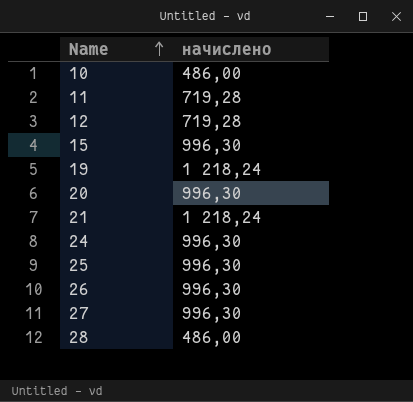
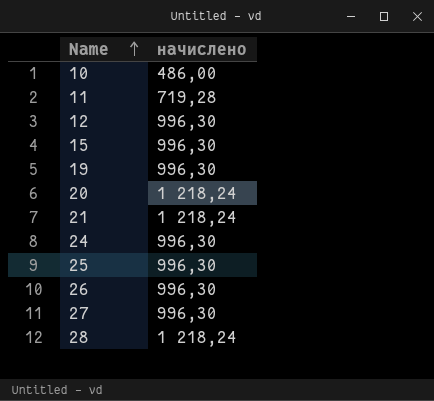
12 | начислено: 719,28 -> 996,30
19 | начислено: 1 218,24 -> 996,30
20 | начислено: 996,30 -> 1 218,24
28 | начислено: 486,00 -> 1 218,24

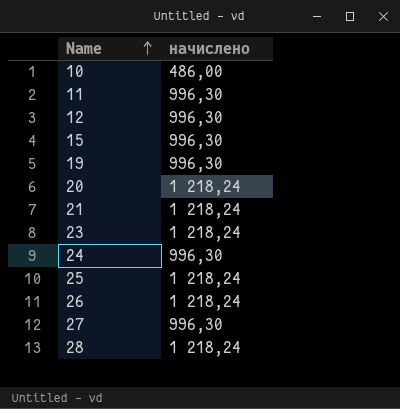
11 | начислено: 719,28 -> 996,30
row 23: none -> 1 218,24
25 | начислено: 996,30 -> 1 218,24
26 | начислено: 996,30 -> 1 218,24

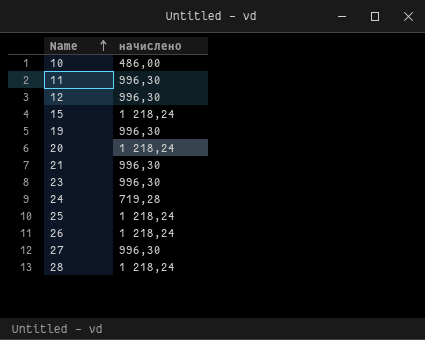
15 | начислено: 996,30 -> 1 218,24
21 | начислено: 1 218,24 -> 996,30
23 | начислено: 1 218,24 -> 996,30
24 | начислено: 996,30 -> 719,28

